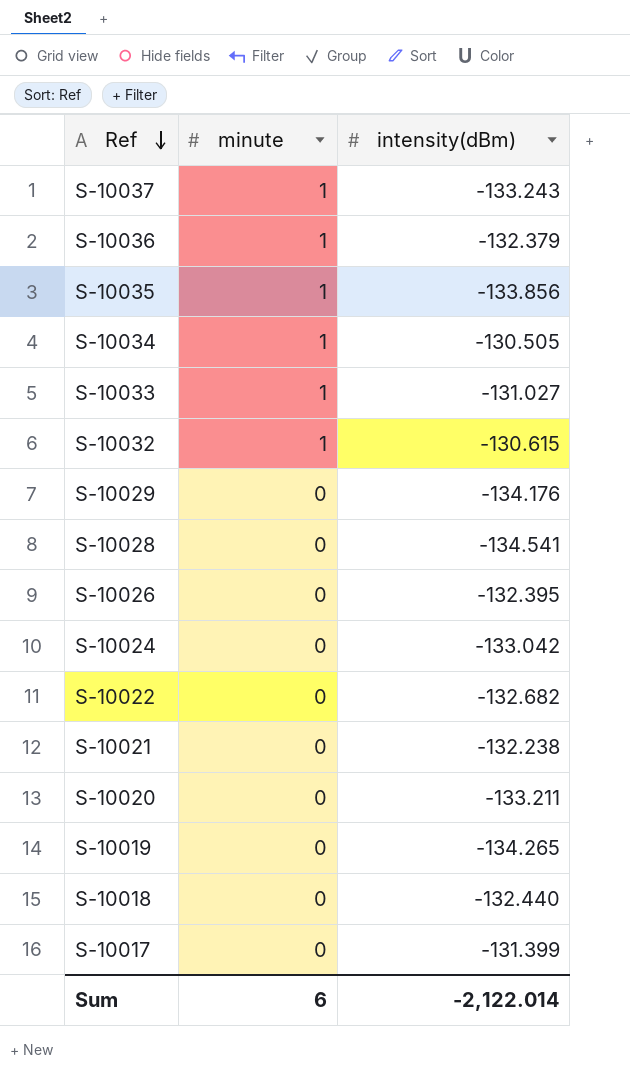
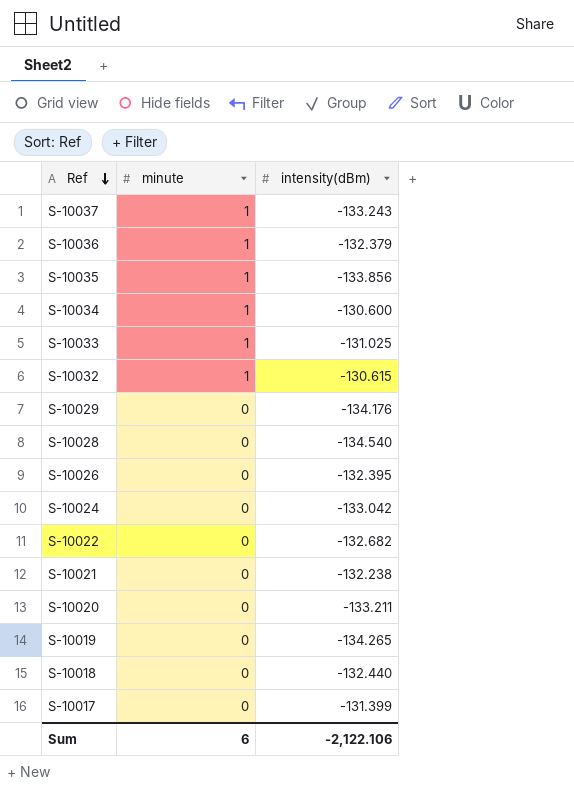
S-10034 | intensity(dBm): -130.505 -> -130.600
S-10033 | intensity(dBm): -131.027 -> -131.025
S-10028 | intensity(dBm): -134.541 -> -134.540
Sum | intensity(dBm): -2,122.014 -> -2,122.106

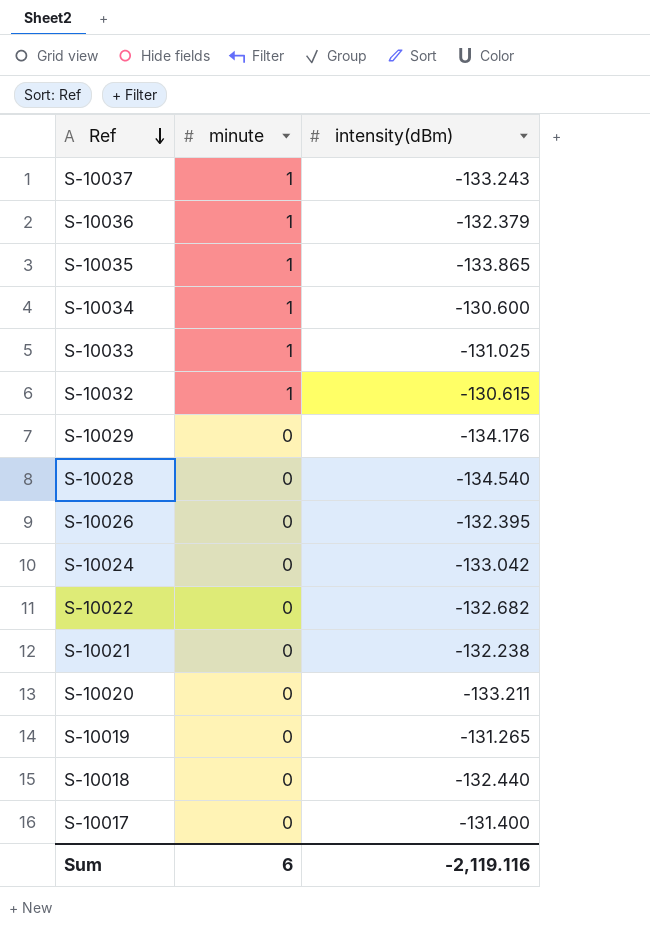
S-10035 | intensity(dBm): -133.856 -> -133.865
S-10019 | intensity(dBm): -134.265 -> -131.265
S-10017 | intensity(dBm): -131.399 -> -131.400
Sum | intensity(dBm): -2,122.106 -> -2,119.116

